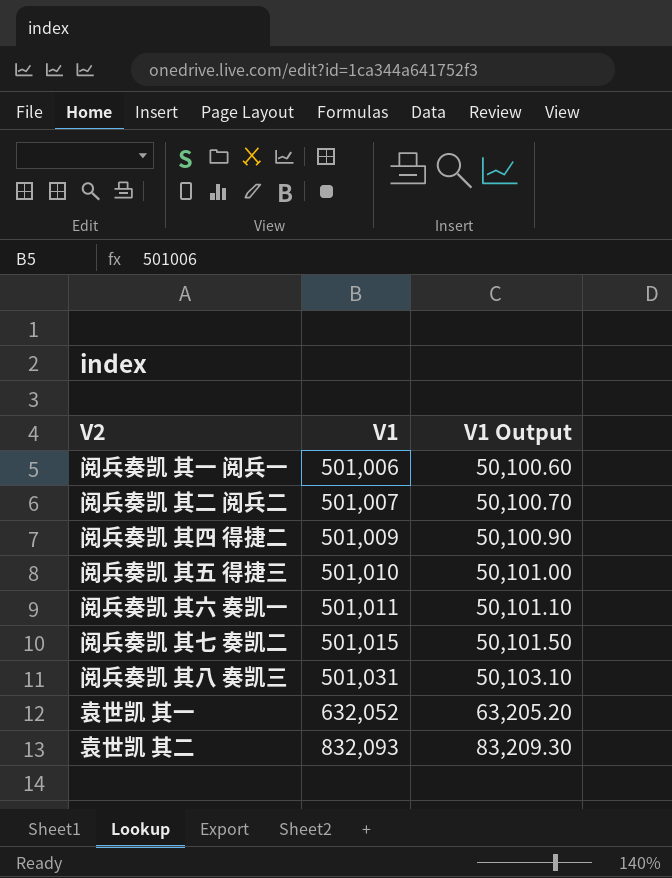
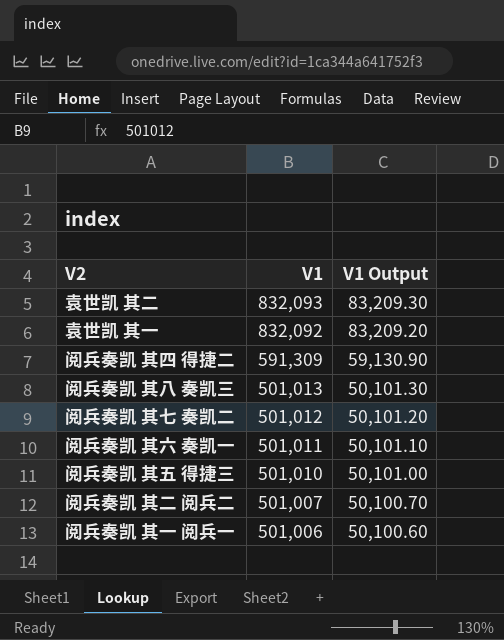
row order: V1 ascending -> V1 descending
袁世凯 其一 | V1: 632,052 -> 832,092
袁世凯 其一 | V1 Output: 63,205.20 -> 83,209.20
阅兵奏凯 其四 得捷二 | V1: 501,009 -> 591,309
阅兵奏凯 其四 得捷二 | V1 Output: 50,100.90 -> 59,130.90
阅兵奏凯 其八 奏凯三 | V1: 501,031 -> 501,013
阅兵奏凯 其八 奏凯三 | V1 Output: 50,103.10 -> 50,101.30
阅兵奏凯 其七 奏凯二 | V1: 501,015 -> 501,012
阅兵奏凯 其七 奏凯二 | V1 Output: 50,101.50 -> 50,101.20

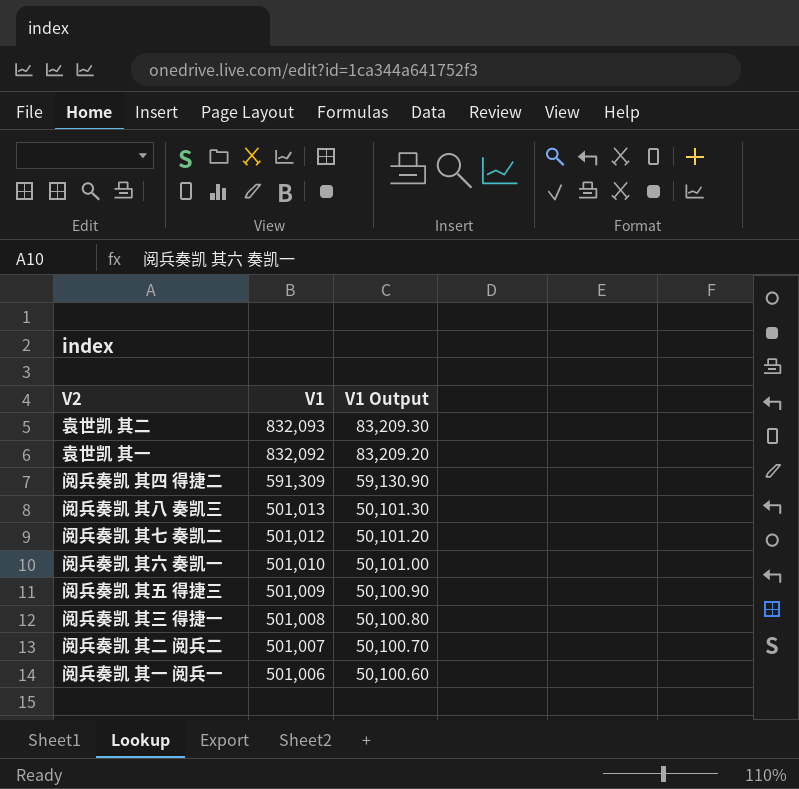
阅兵奏凯 其六 奏凯一 | V1: 501,011 -> 501,010
阅兵奏凯 其六 奏凯一 | V1 Output: 50,101.10 -> 50,101.00
阅兵奏凯 其五 得捷三 | V1: 501,010 -> 501,009
阅兵奏凯 其五 得捷三 | V1 Output: 50,101.00 -> 50,100.90
row 阅兵奏凯 其三 得捷一: none -> 501,008 | 50,100.80

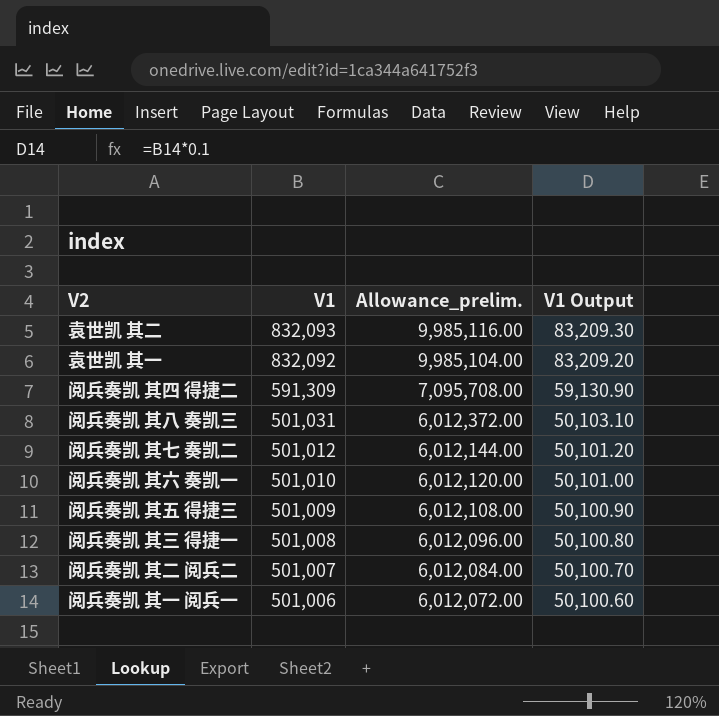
column Allowance_prelim. | formula: none -> [V1] * 12
阅兵奏凯 其八 奏凯三 | V1: 501,013 -> 501,031
阅兵奏凯 其八 奏凯三 | V1 Output: 50,101.30 -> 50,103.10

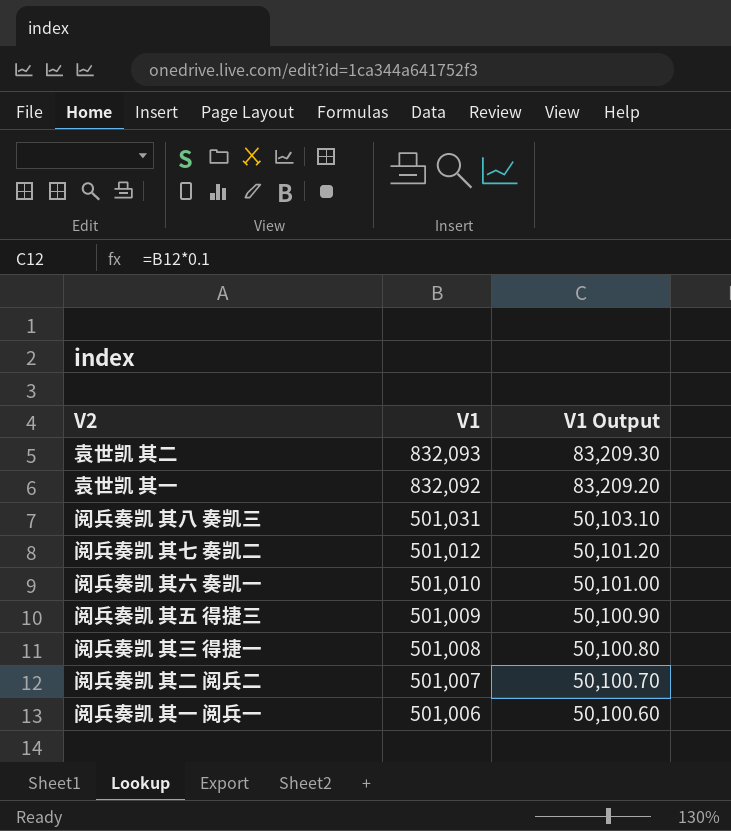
column Allowance_prelim. | formula: [V1] * 12 -> none
row 阅兵奏凯 其四 得捷二: 591,309 | 7,095,708.00 | 59,130.90 -> none

